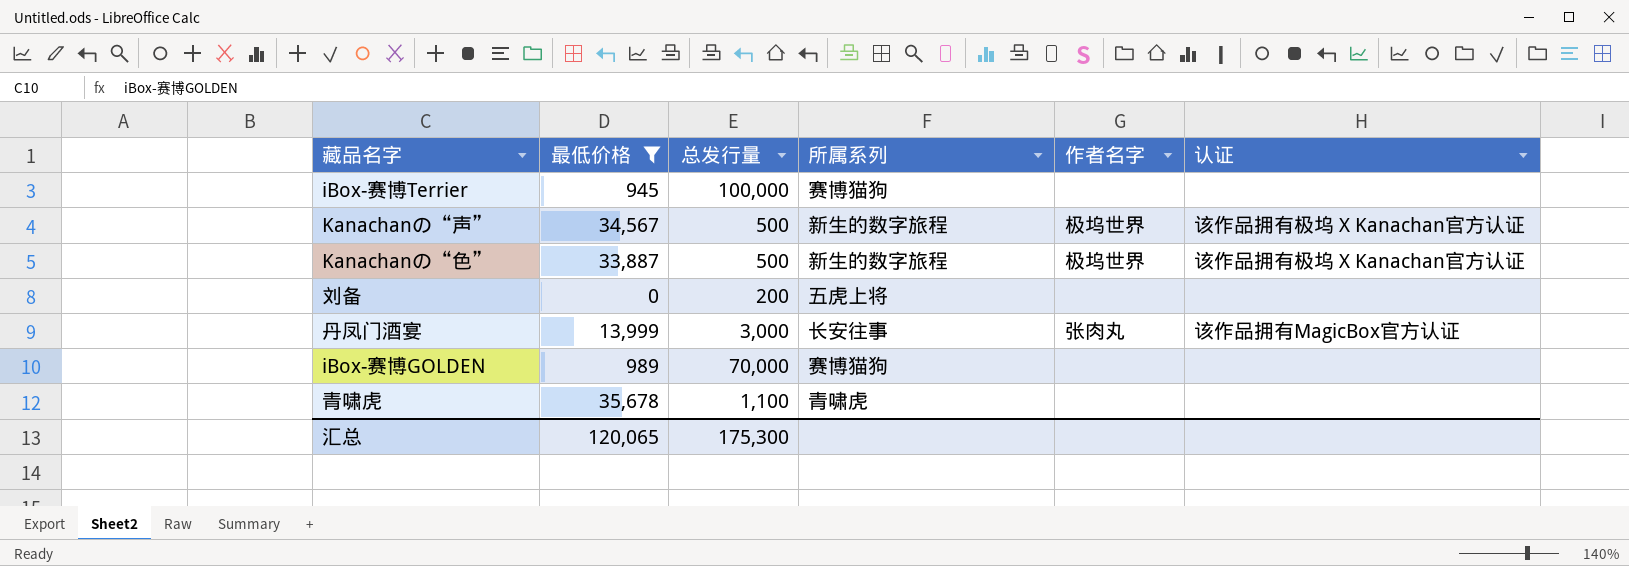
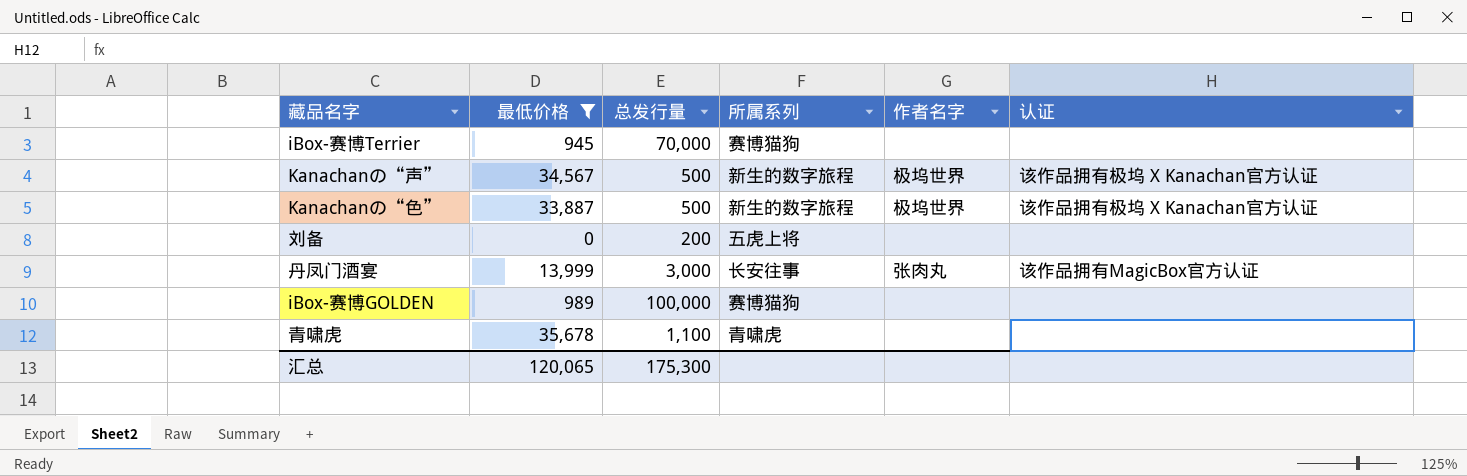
iBox-赛博Terrier | 总发行量: 100,000 -> 70,000
iBox-赛博GOLDEN | 总发行量: 70,000 -> 100,000

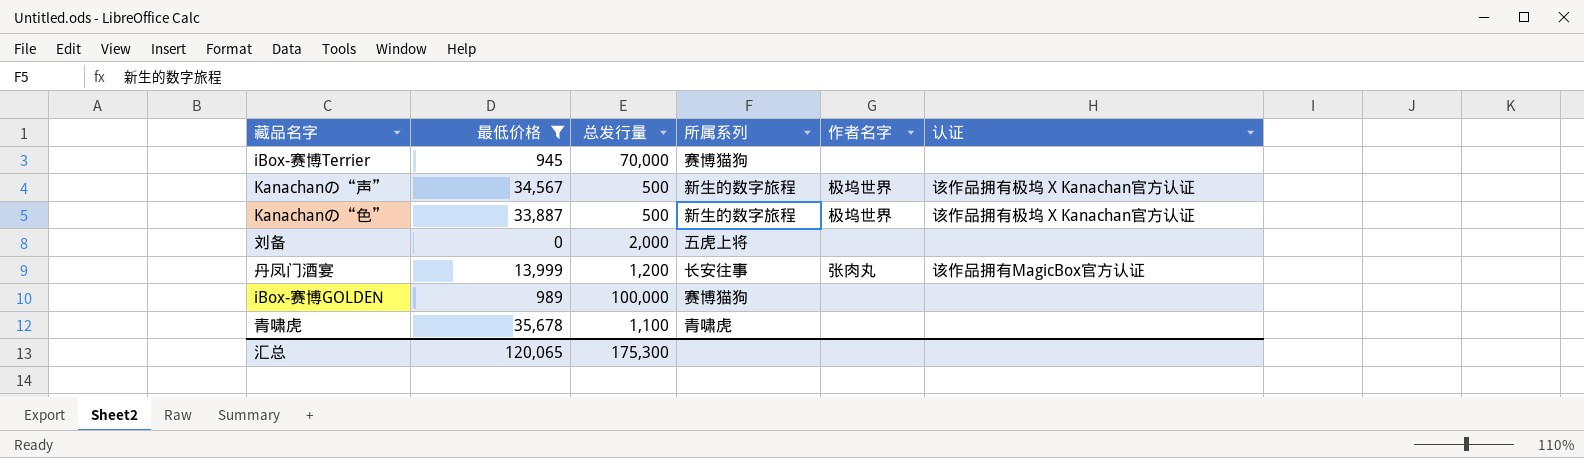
刘备 | 总发行量: 200 -> 2,000
丹凤门酒宴 | 总发行量: 3,000 -> 1,200

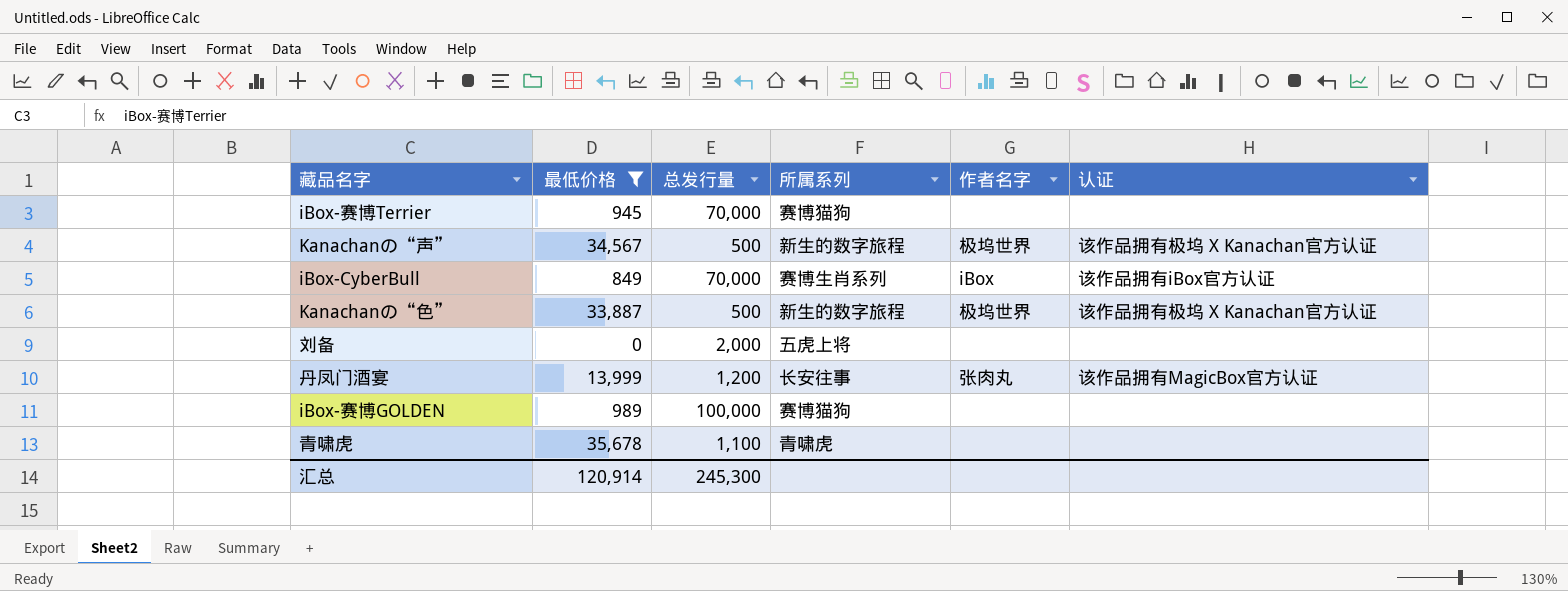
row iBox-CyberBull: none -> 849 | 70,000 | 赛博生肖系列 | iBox | 该作品拥有iBox官方认证
汇总 | 最低价格: 120,065 -> 120,914
汇总 | 总发行量: 175,300 -> 245,300

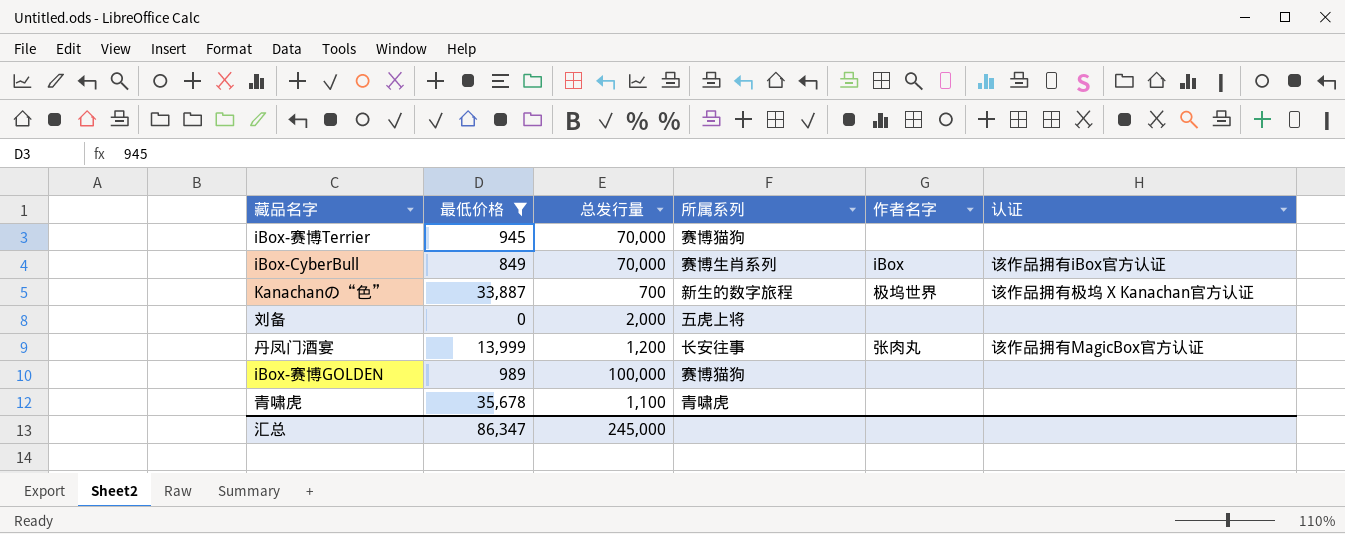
row Kanachanの“声”: 34,567 | 500 | 新生的数字旅程 | 极坞世界 | 该作品拥有极坞 X Kanachan官方认证 -> none
Kanachanの“色” | 总发行量: 500 -> 700
汇总 | 最低价格: 120,914 -> 86,347
汇总 | 总发行量: 245,300 -> 245,000

